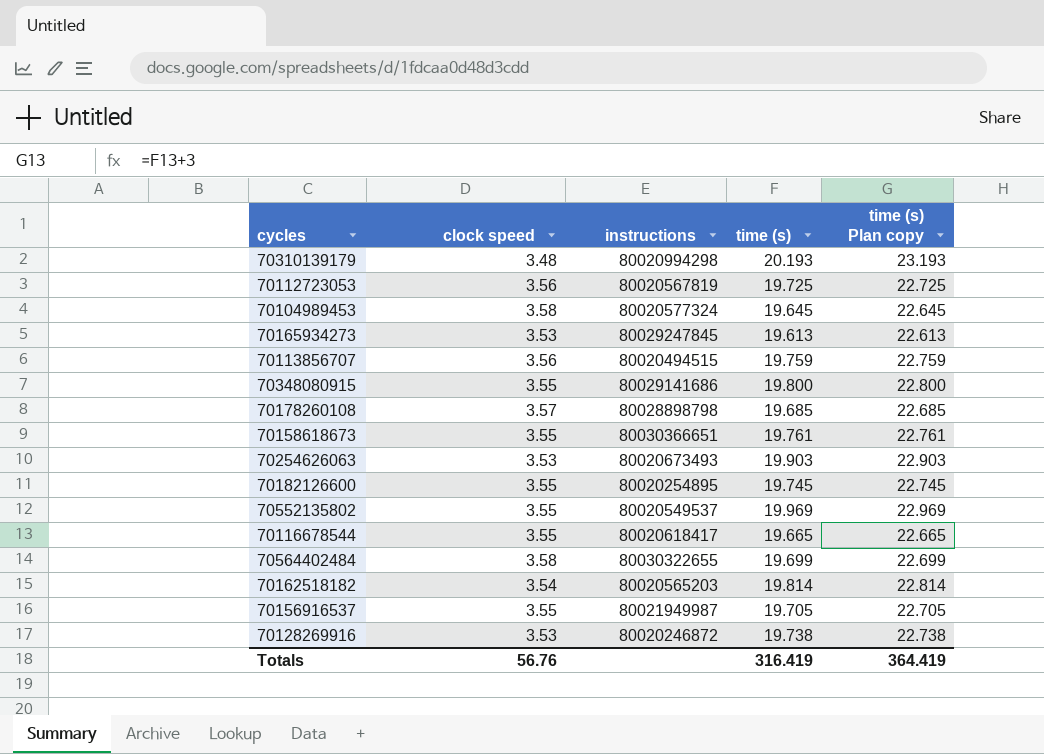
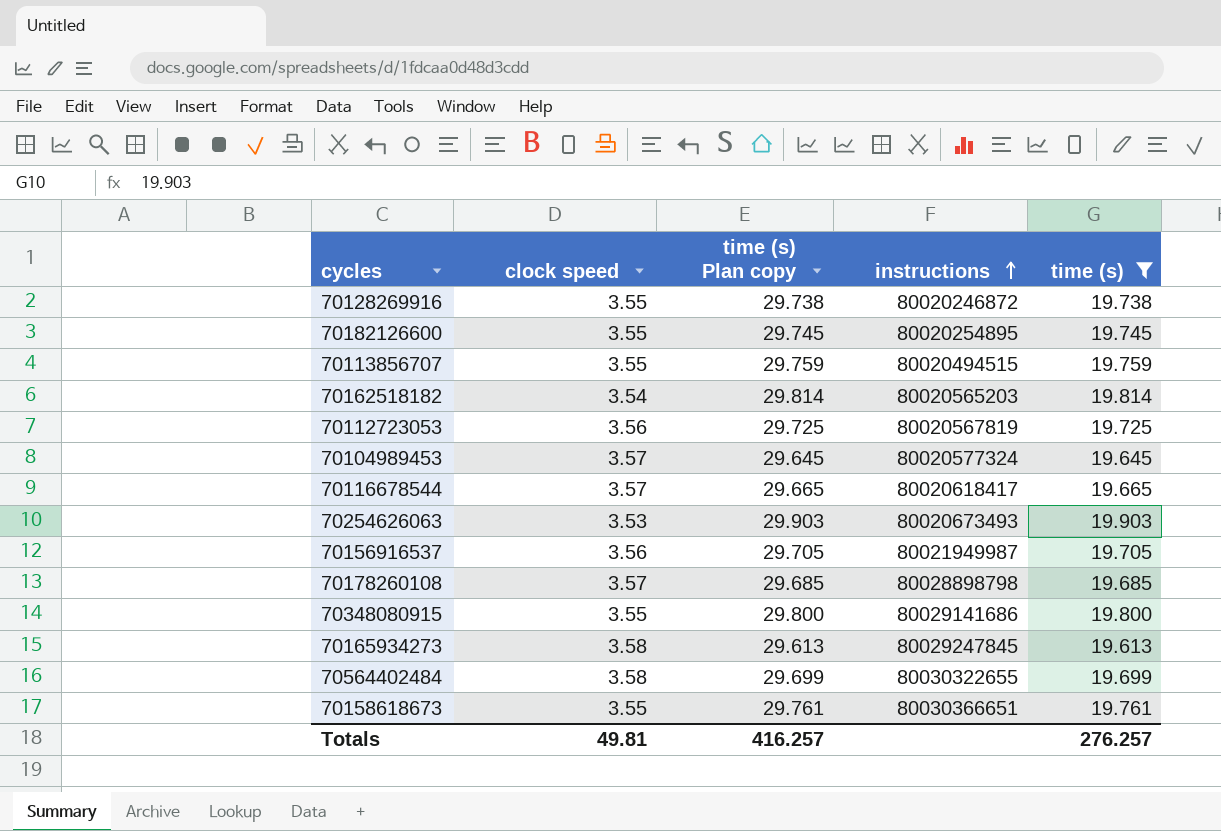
filter: none -> time (s) <= 19.903
row order: none -> instructions ascending
column time (s) Plan copy | formula: [time (s)] + 3 -> [time (s)] + 10
column time (s) Plan copy | position: 5 -> 3
70128269916 | clock speed: 3.53 -> 3.55
70113856707 | clock speed: 3.56 -> 3.55
70104989453 | clock speed: 3.58 -> 3.57
70116678544 | clock speed: 3.55 -> 3.57
70156916537 | clock speed: 3.55 -> 3.56
70165934273 | clock speed: 3.53 -> 3.58
Totals | clock speed: 56.76 -> 49.81
Totals | time (s) Plan copy: 364.419 -> 416.257
Totals | time (s): 316.419 -> 276.257

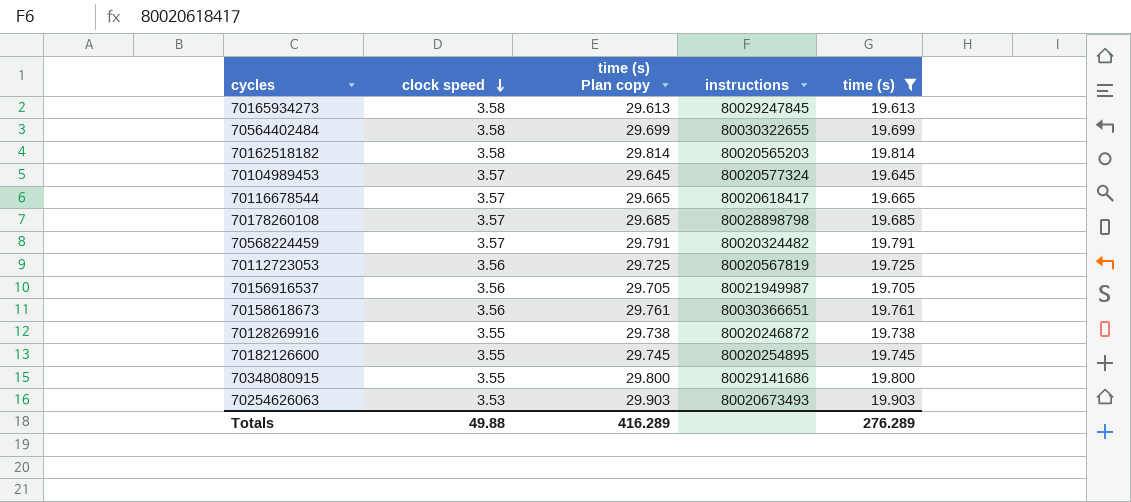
row order: instructions ascending -> clock speed descending
row 70113856707: 3.55 | 29.759 | 80020494515 | 19.759 -> none
70162518182 | clock speed: 3.54 -> 3.58
row 70568224459: none -> 3.57 | 29.791 | 80020324482 | 19.791
70158618673 | clock speed: 3.55 -> 3.56
Totals | clock speed: 49.81 -> 49.88
Totals | time (s) Plan copy: 416.257 -> 416.289
Totals | time (s): 276.257 -> 276.289

